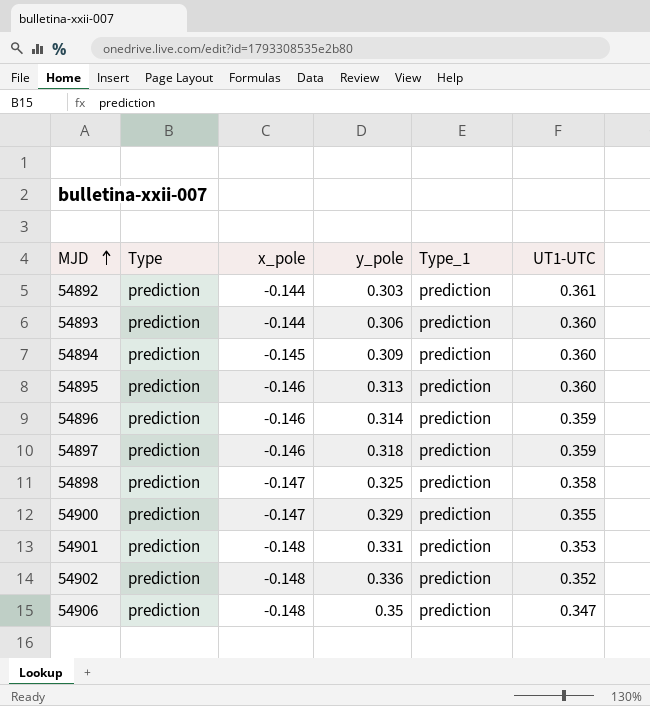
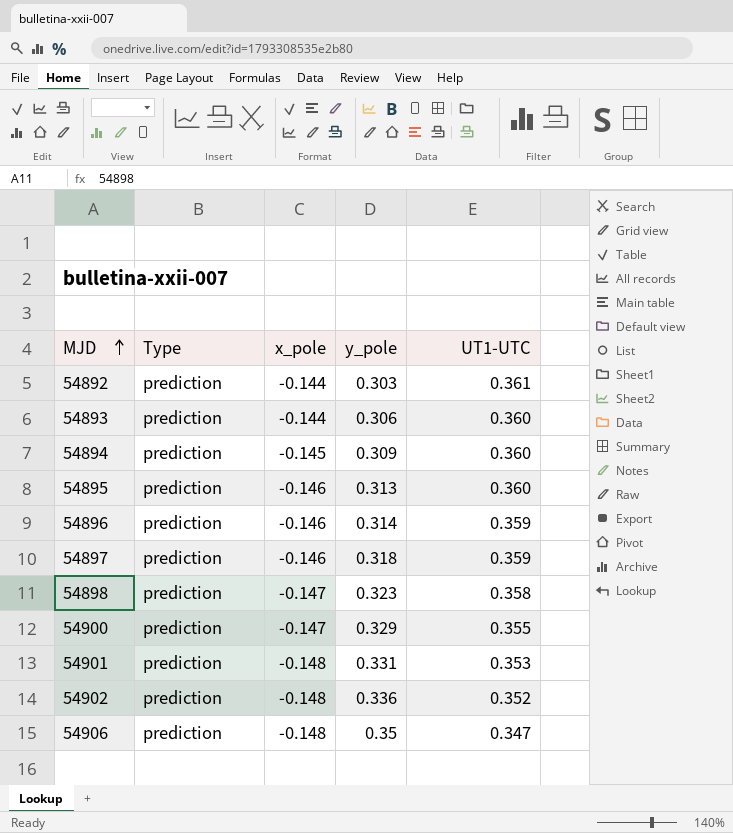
column Type_1 | position: 5 -> none
54898 | y_pole: 0.325 -> 0.323

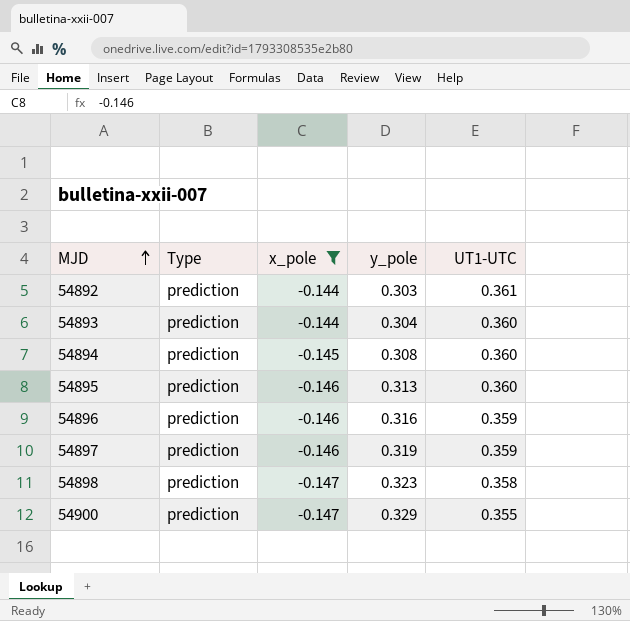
filter: none -> x_pole != -0.148
54893 | y_pole: 0.306 -> 0.304
54894 | y_pole: 0.309 -> 0.308
54896 | y_pole: 0.314 -> 0.316
54897 | y_pole: 0.318 -> 0.319

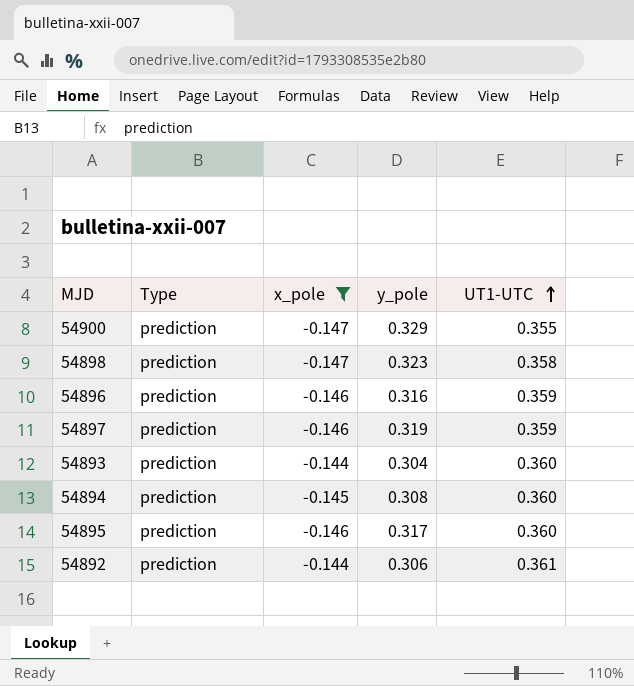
row order: MJD ascending -> UT1-UTC ascending
54895 | y_pole: 0.313 -> 0.317
54892 | y_pole: 0.303 -> 0.306

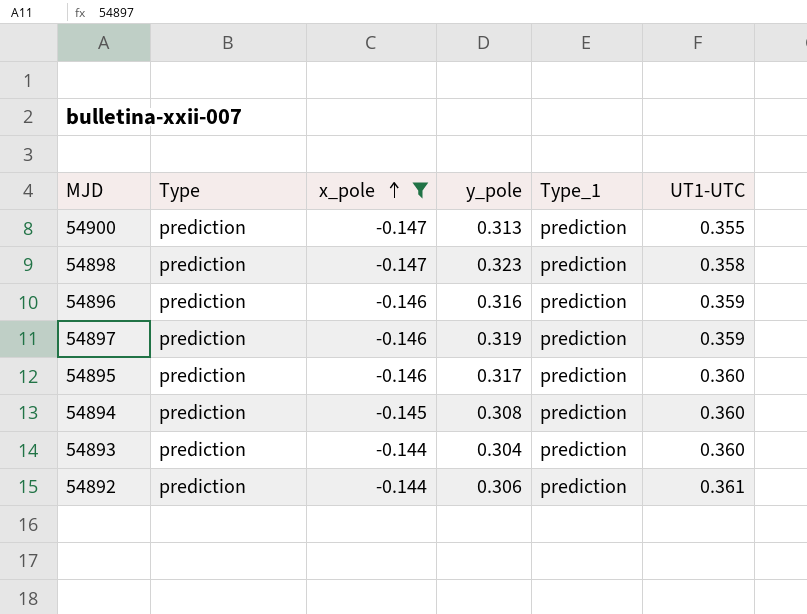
row order: UT1-UTC ascending -> x_pole ascending
column Type_1 | position: none -> 5
54900 | y_pole: 0.329 -> 0.313

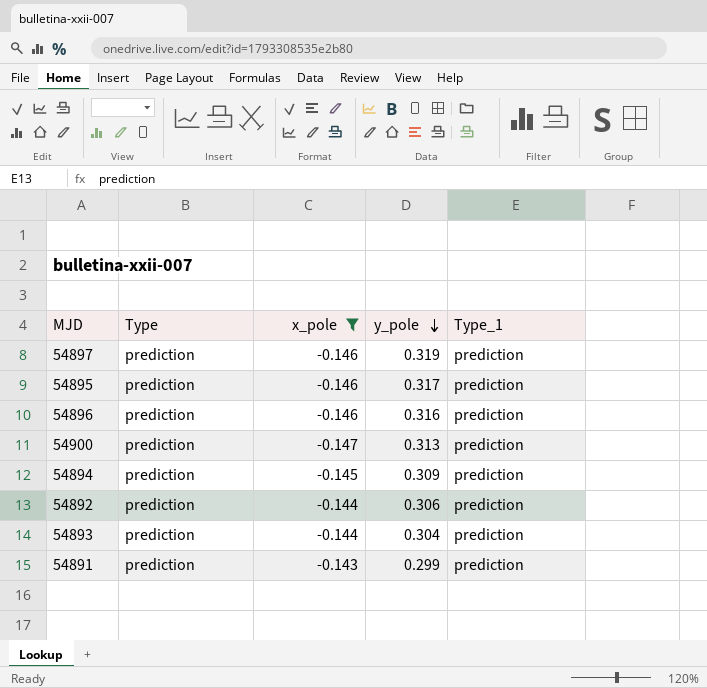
row order: x_pole ascending -> y_pole descending
column UT1-UTC | position: 6 -> none
row 54898: prediction | -0.147 | 0.323 | prediction | 0.358 -> none
54894 | y_pole: 0.308 -> 0.309
row 54891: none -> prediction | -0.143 | 0.299 | prediction

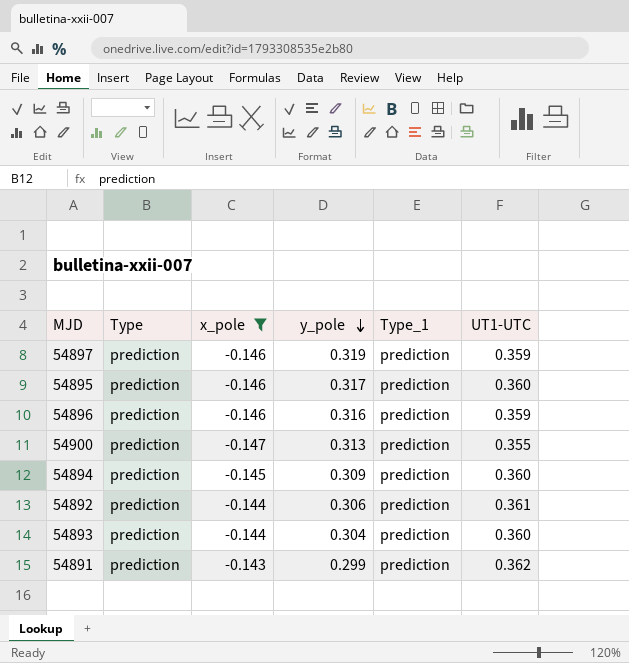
column UT1-UTC | position: none -> 6

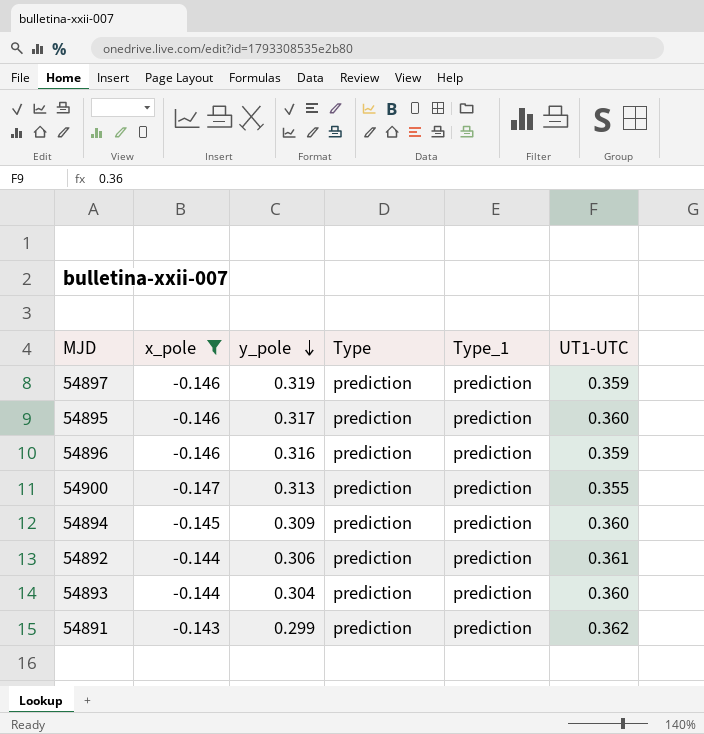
column Type | position: 2 -> 4

